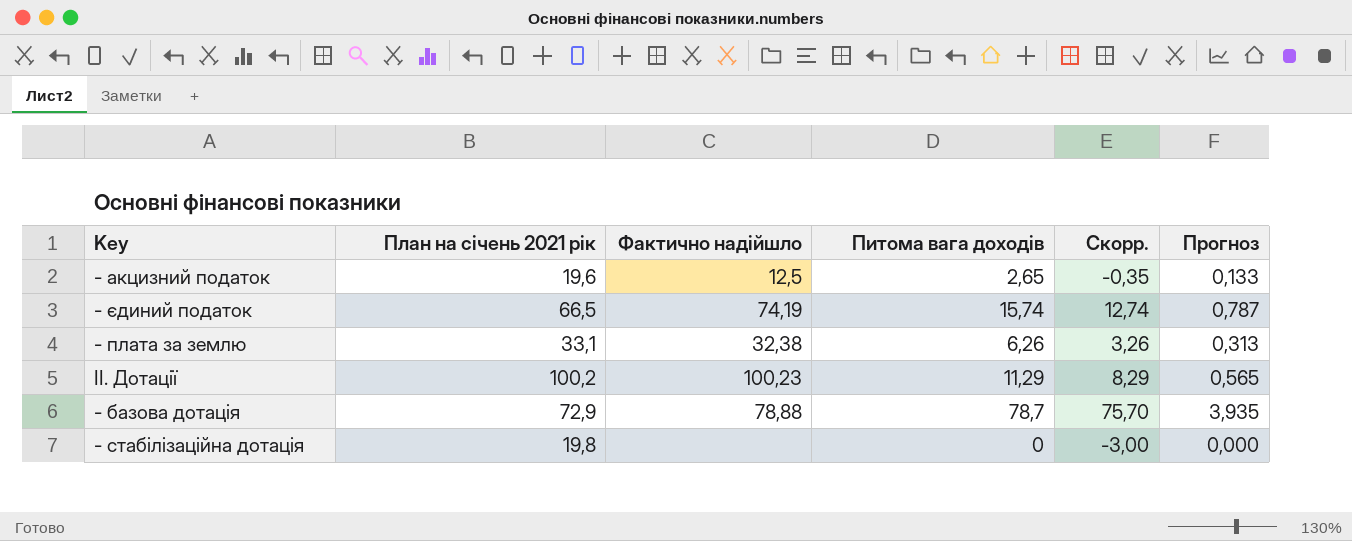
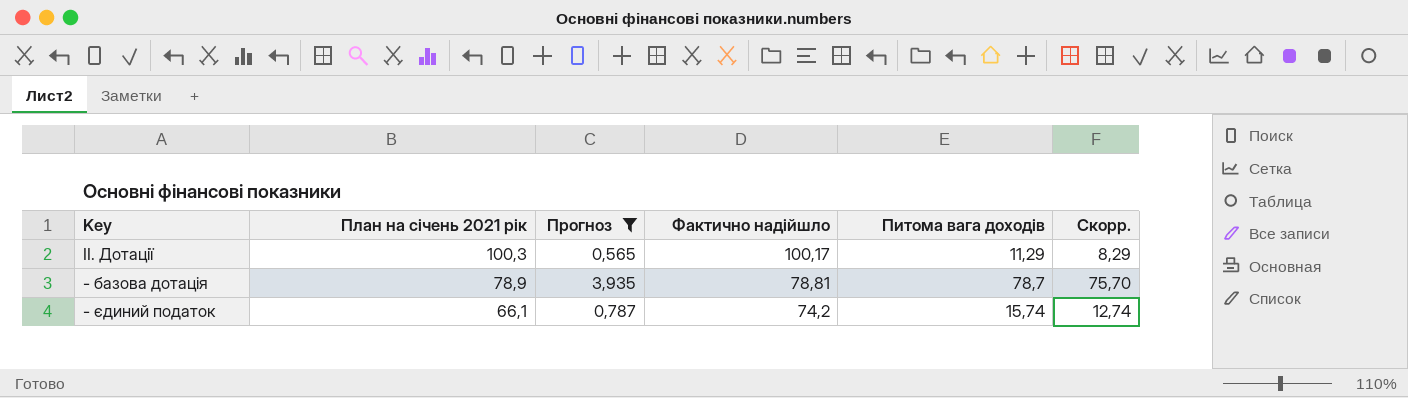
filter: none -> Прогноз >= 0,565
row order: none -> План на січень 2021 рік descending
column Прогноз | position: 6 -> 3
ІІ. Дотації | План на січень 2021 рік: 100,2 -> 100,3
ІІ. Дотації | Фактично надійшло: 100,23 -> 100,17
- базова дотація | План на січень 2021 рік: 72,9 -> 78,9
- базова дотація | Фактично надійшло: 78,88 -> 78,81
- єдиний податок | План на січень 2021 рік: 66,5 -> 66,1
- єдиний податок | Фактично надійшло: 74,19 -> 74,2

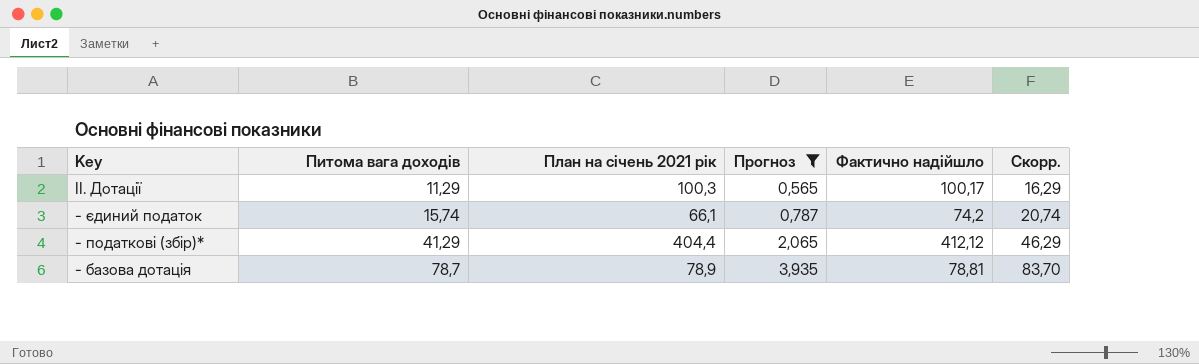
row order: План на січень 2021 рік descending -> Key descending
column Питома вага доходів | position: 5 -> 2
column Скорр. | formula: [Питома вага доходів] - 3 -> [Питома вага доходів] + 5
row - податкові (збір)*: none -> 41,29 | 404,4 | 2,065 | 412,12 | 46,29

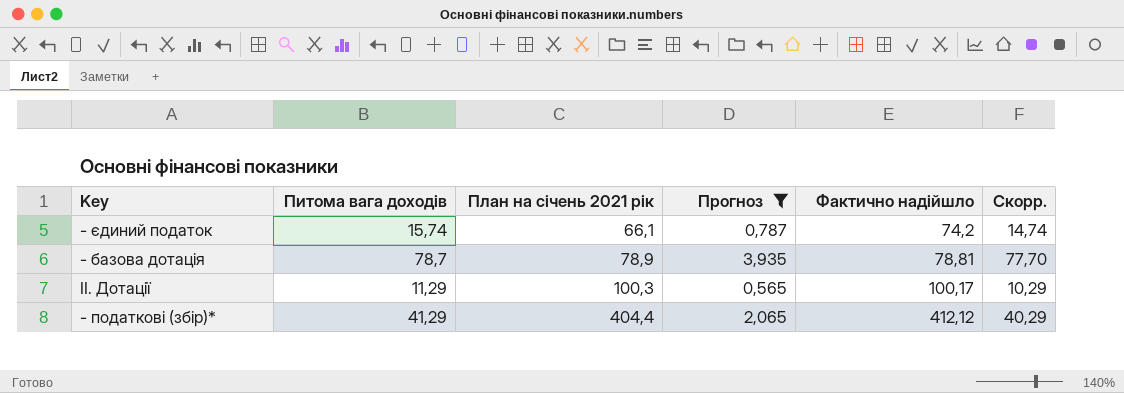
row order: Key descending -> План на січень 2021 рік ascending
column Скорр. | formula: [Питома вага доходів] + 5 -> [Питома вага доходів] - 1

